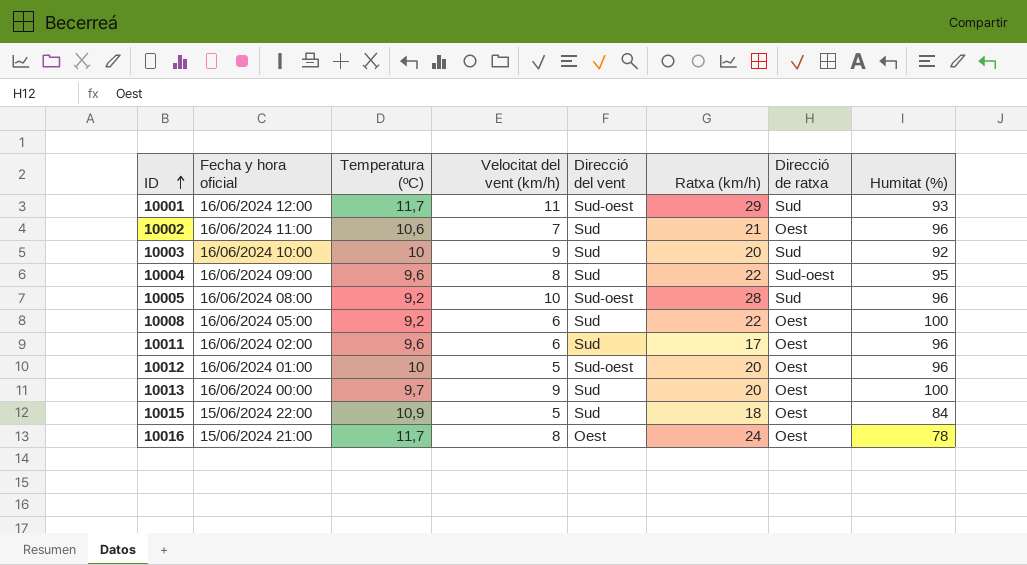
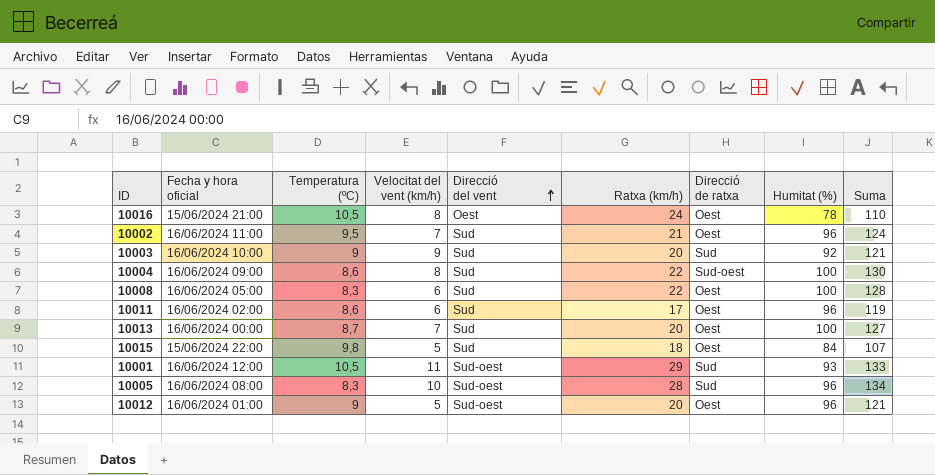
row order: ID ascending -> Direcció del vent ascending
column Suma | formula: none -> [Velocitat del vent (km/h)] + [Ratxa (km/h)] + [Humitat (%)]
10016 | Temperatura (ºC): 11,7 -> 10,5
10002 | Temperatura (ºC): 10,6 -> 9,5
10003 | Temperatura (ºC): 10 -> 9
10004 | Temperatura (ºC): 9,6 -> 8,6
10004 | Humitat (%): 95 -> 100
10008 | Temperatura (ºC): 9,2 -> 8,3
10011 | Temperatura (ºC): 9,6 -> 8,6
10013 | Temperatura (ºC): 9,7 -> 8,7
10013 | Velocitat del vent (km/h): 9 -> 7
10015 | Temperatura (ºC): 10,9 -> 9,8
10001 | Temperatura (ºC): 11,7 -> 10,5
10005 | Temperatura (ºC): 9,2 -> 8,3
10012 | Temperatura (ºC): 10 -> 9

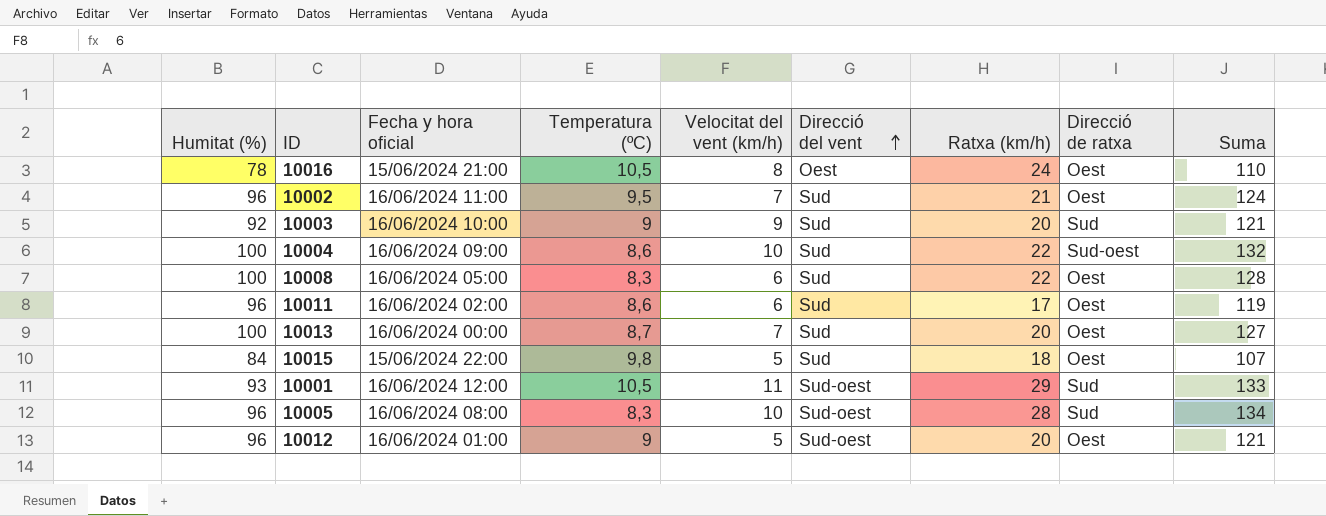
column Humitat (%) | position: 8 -> 1
10004 | Velocitat del vent (km/h): 8 -> 10
10004 | Suma: 130 -> 132

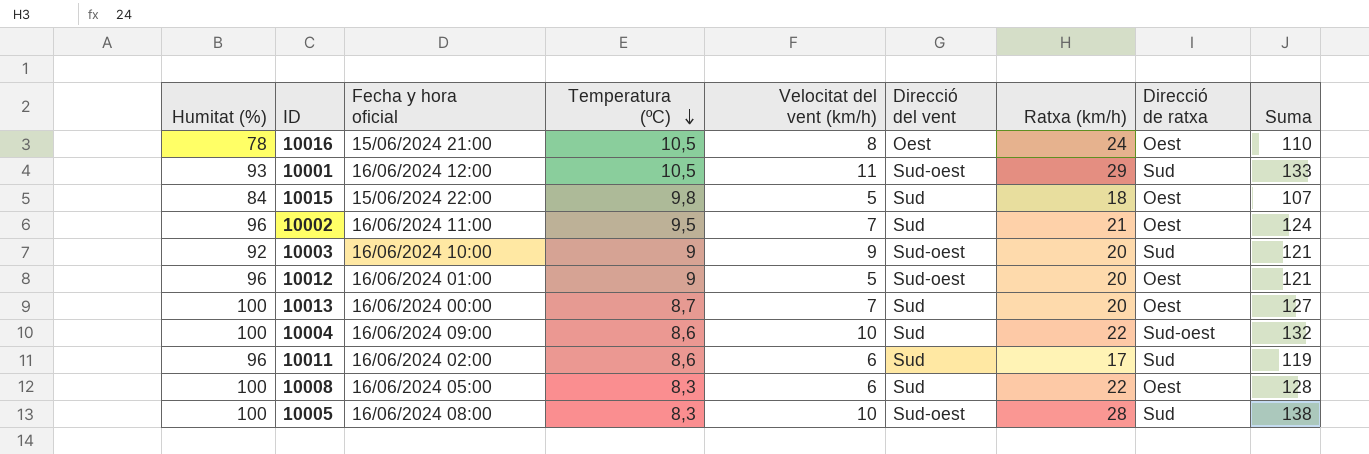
row order: Direcció del vent ascending -> Temperatura (ºC) descending
10003 | Direcció del vent: Sud -> Sud-oest
10011 | Direcció de ratxa: Oest -> Sud
10005 | Humitat (%): 96 -> 100
10005 | Suma: 134 -> 138

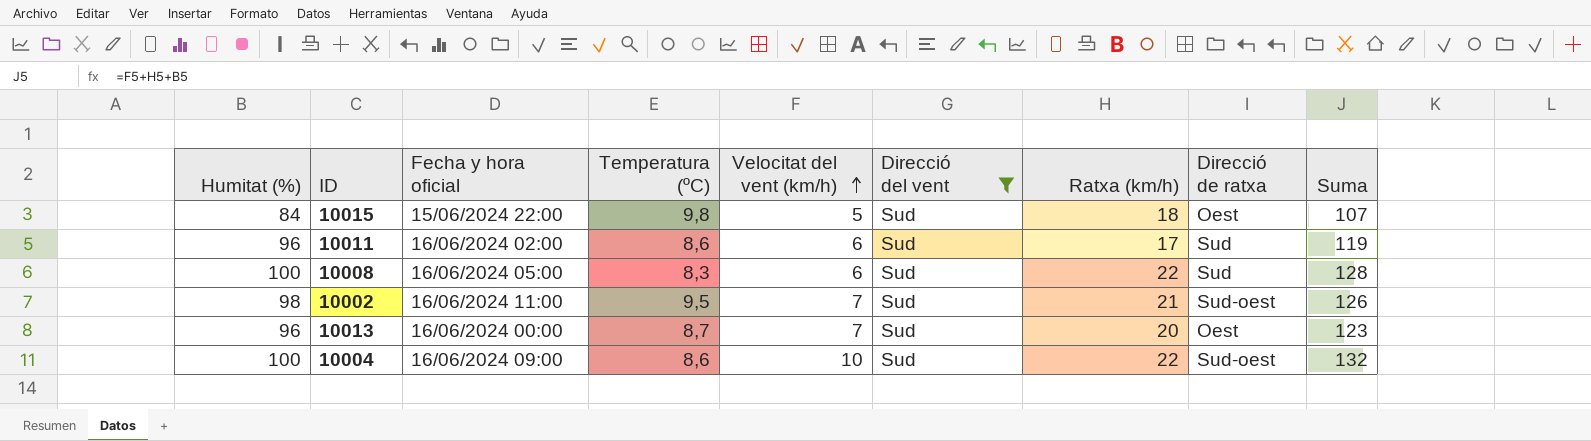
filter: none -> Direcció del vent = Sud
row order: Temperatura (ºC) descending -> Velocitat del vent (km/h) ascending
10008 | Direcció de ratxa: Oest -> Sud
10002 | Humitat (%): 96 -> 98
10002 | Direcció de ratxa: Oest -> Sud-oest
10002 | Suma: 124 -> 126
10013 | Humitat (%): 100 -> 96
10013 | Suma: 127 -> 123

